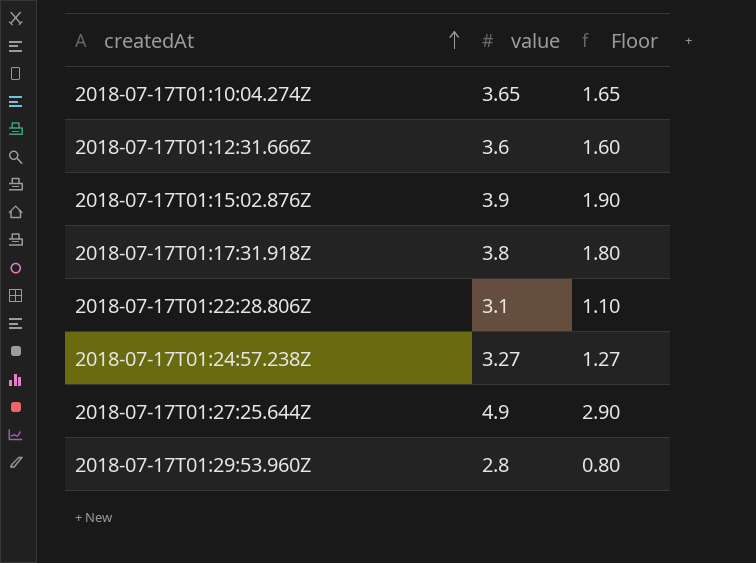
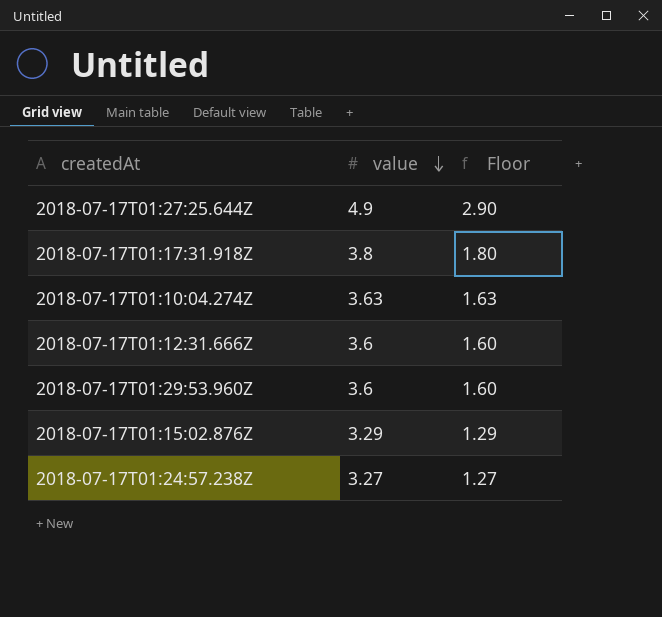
row order: createdAt ascending -> value descending
row 2018-07-17T01:22:28.806Z: 3.1 | 1.10 -> none
2018-07-17T01:10:04.274Z | value: 3.65 -> 3.63
2018-07-17T01:10:04.274Z | Floor: 1.65 -> 1.63
2018-07-17T01:29:53.960Z | value: 2.8 -> 3.6
2018-07-17T01:29:53.960Z | Floor: 0.80 -> 1.60
2018-07-17T01:15:02.876Z | value: 3.9 -> 3.29
2018-07-17T01:15:02.876Z | Floor: 1.90 -> 1.29

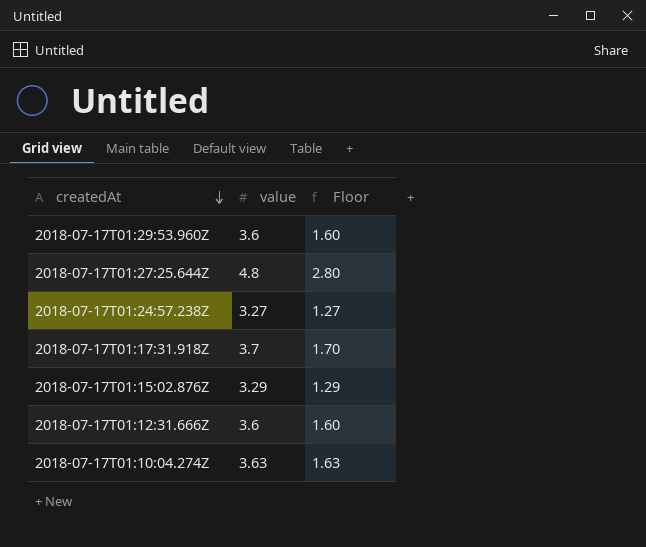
row order: value descending -> createdAt descending
2018-07-17T01:27:25.644Z | value: 4.9 -> 4.8
2018-07-17T01:27:25.644Z | Floor: 2.90 -> 2.80
2018-07-17T01:17:31.918Z | value: 3.8 -> 3.7
2018-07-17T01:17:31.918Z | Floor: 1.80 -> 1.70

